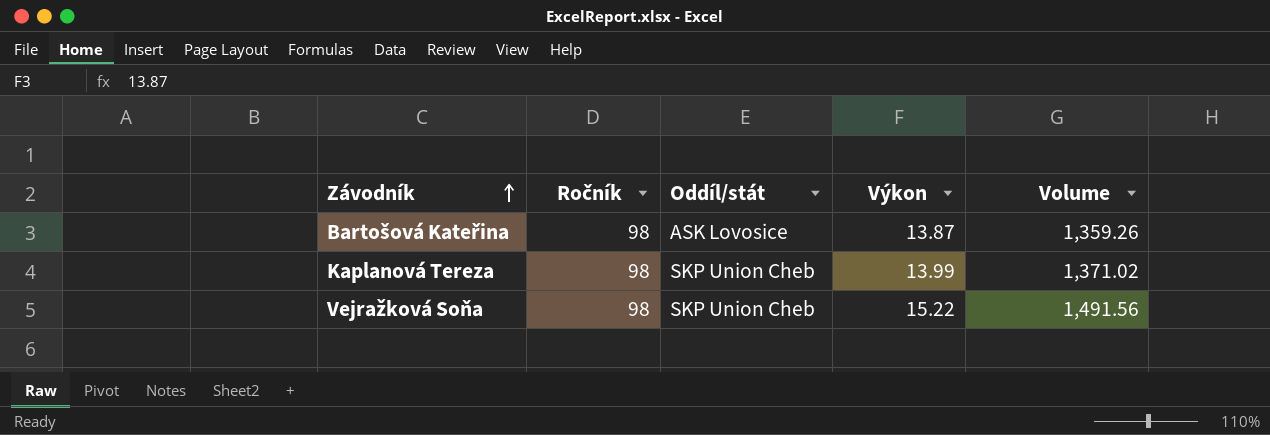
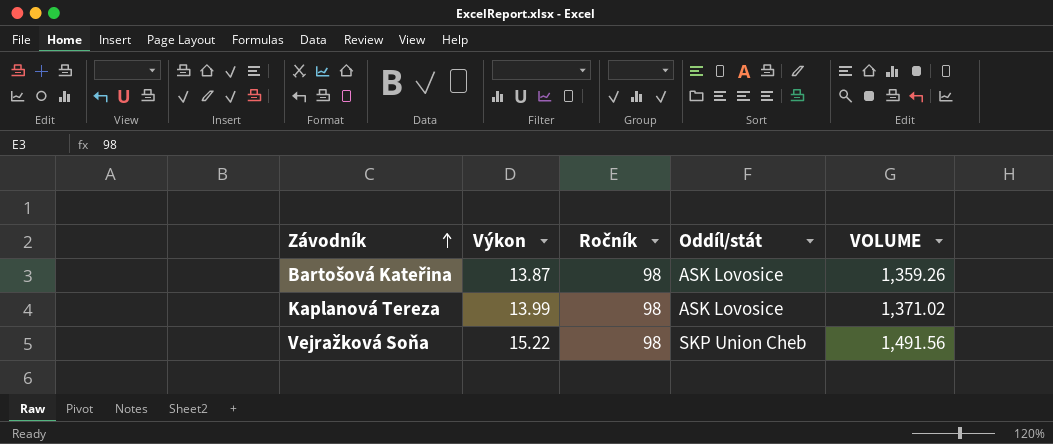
column Výkon | position: 4 -> 2
column name: Volume -> VOLUME
Kaplanová Tereza | Oddíl/stát: SKP Union Cheb -> ASK Lovosice

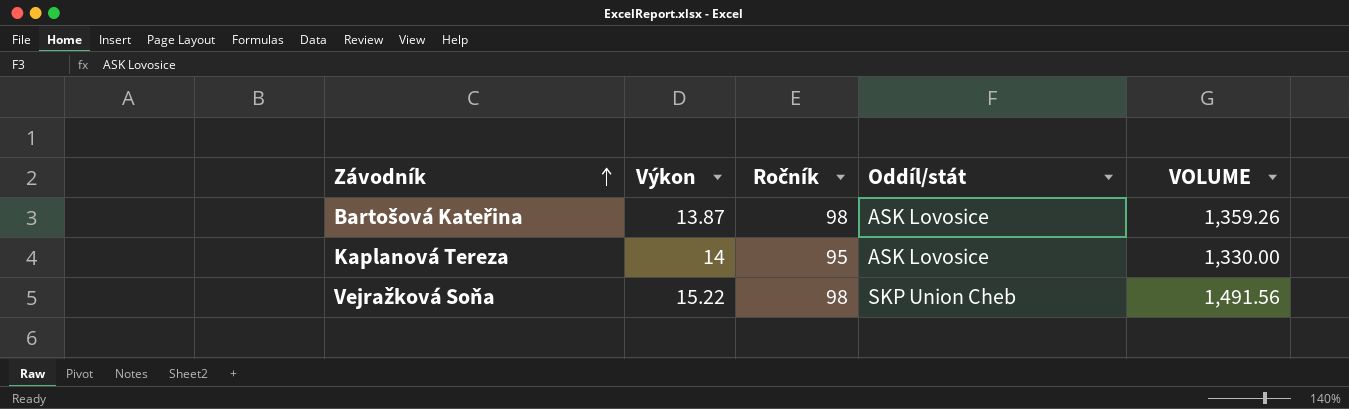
Kaplanová Tereza | Výkon: 13.99 -> 14
Kaplanová Tereza | Ročník: 98 -> 95
Kaplanová Tereza | VOLUME: 1,371.02 -> 1,330.00

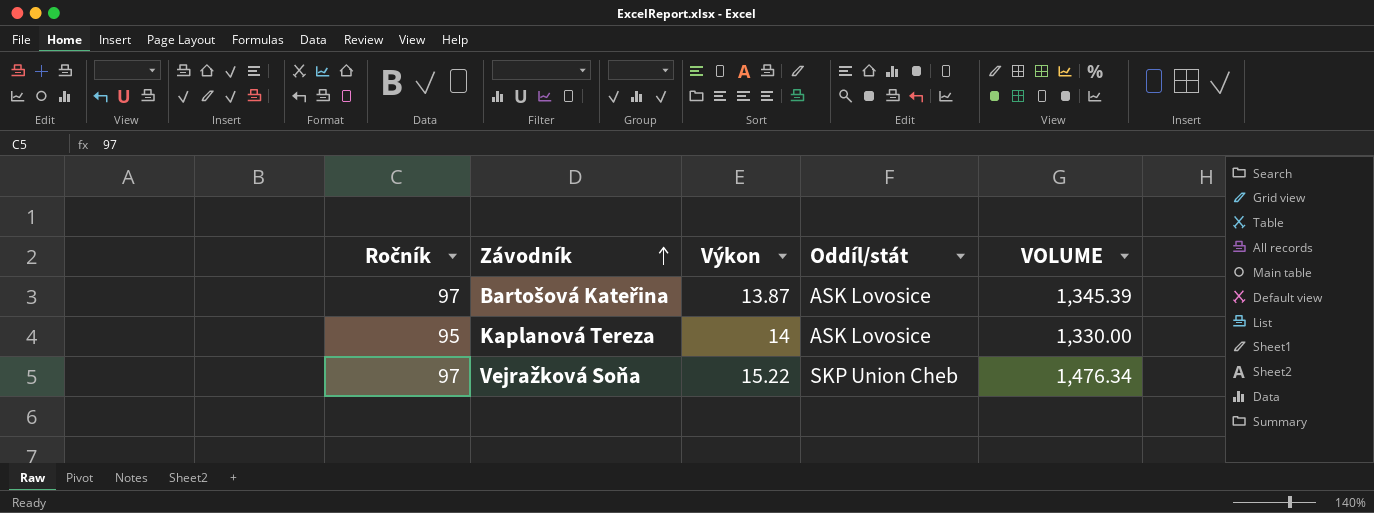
column Ročník | position: 3 -> 1
Bartošová Kateřina | Ročník: 98 -> 97
Bartošová Kateřina | VOLUME: 1,359.26 -> 1,345.39
Vejražková Soňa | Ročník: 98 -> 97
Vejražková Soňa | VOLUME: 1,491.56 -> 1,476.34

